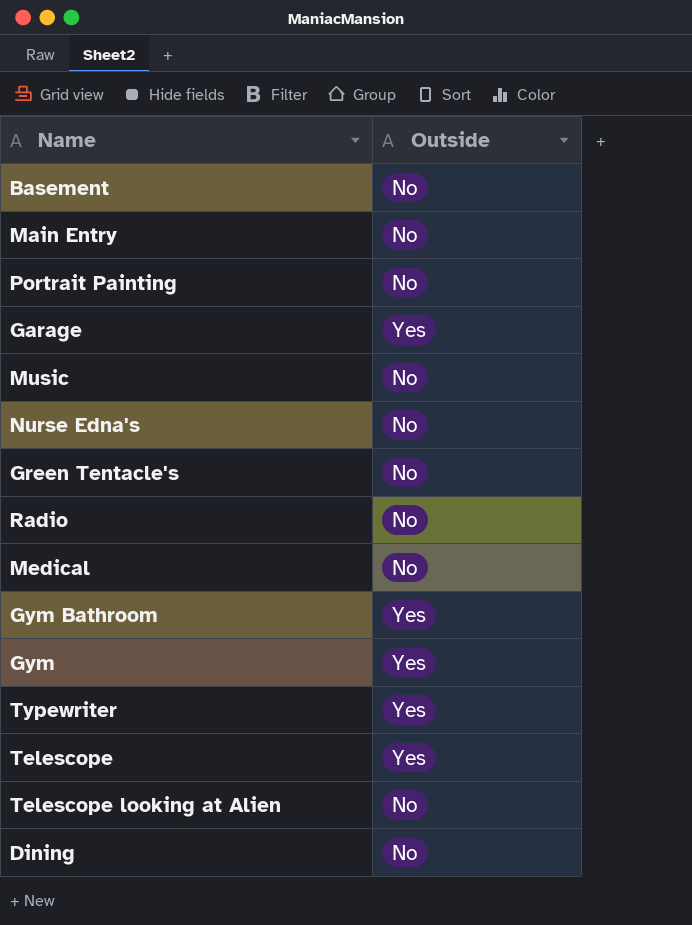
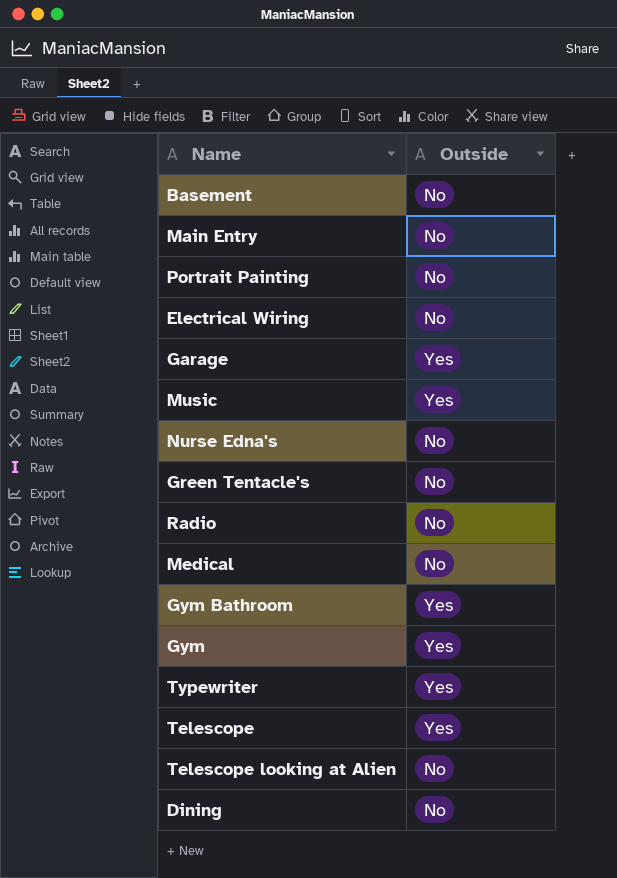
row Electrical Wiring: none -> No
Music | Outside: No -> Yes

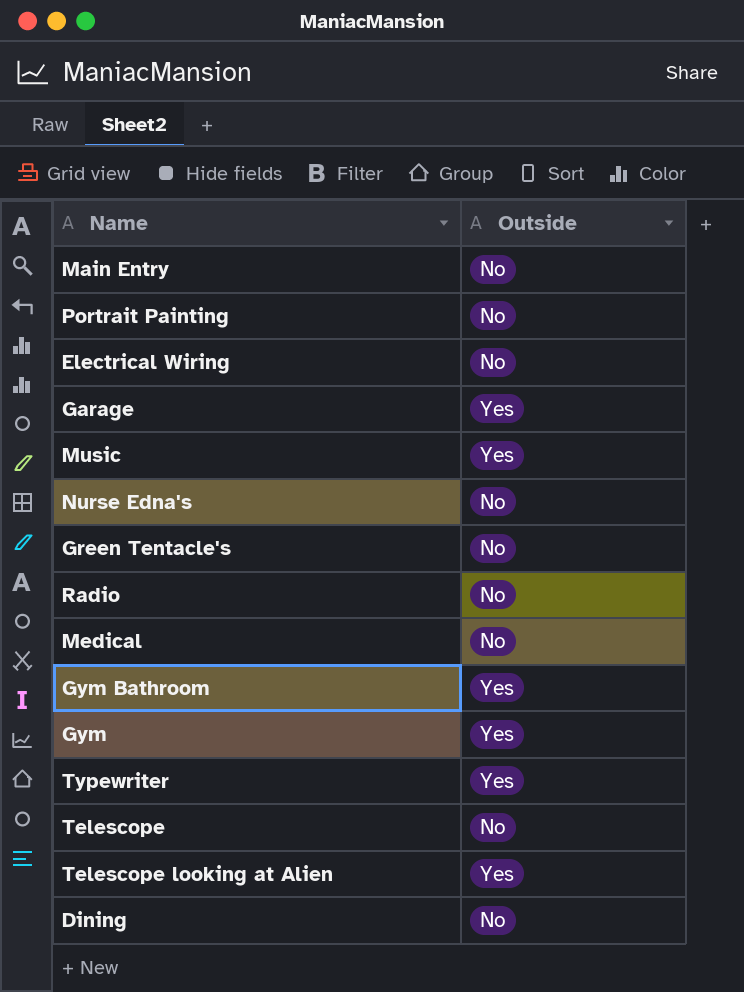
row Basement: No -> none
Telescope | Outside: Yes -> No
Telescope looking at Alien | Outside: No -> Yes

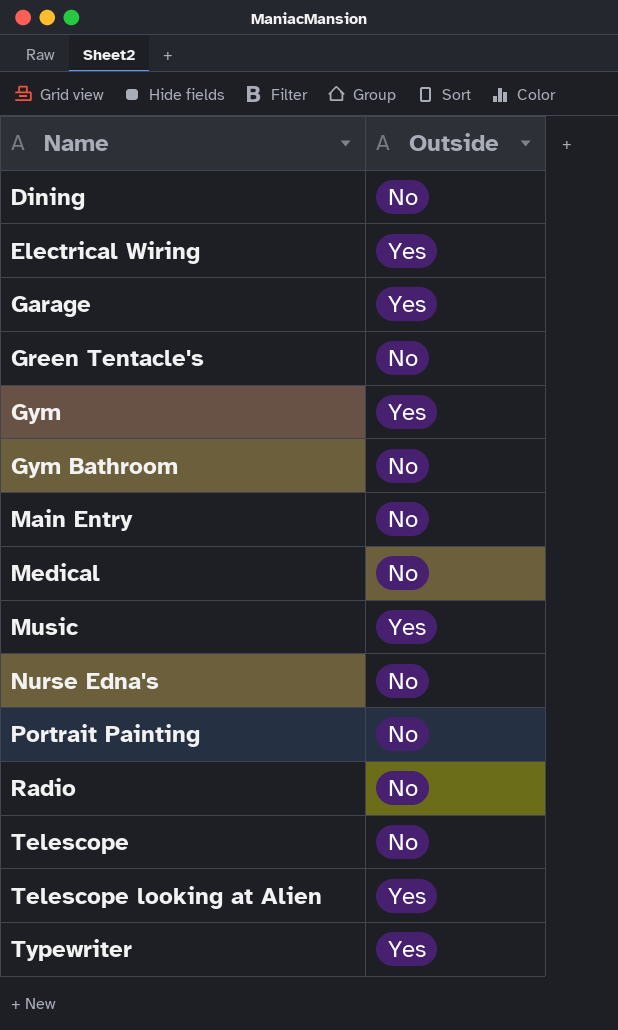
row order: none -> Name ascending
Electrical Wiring | Outside: No -> Yes
Gym Bathroom | Outside: Yes -> No

